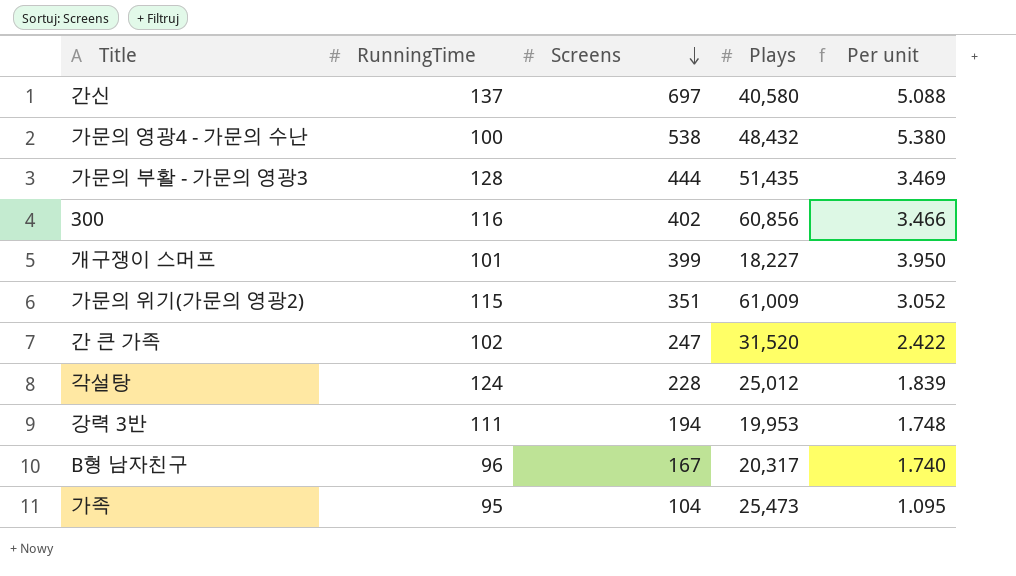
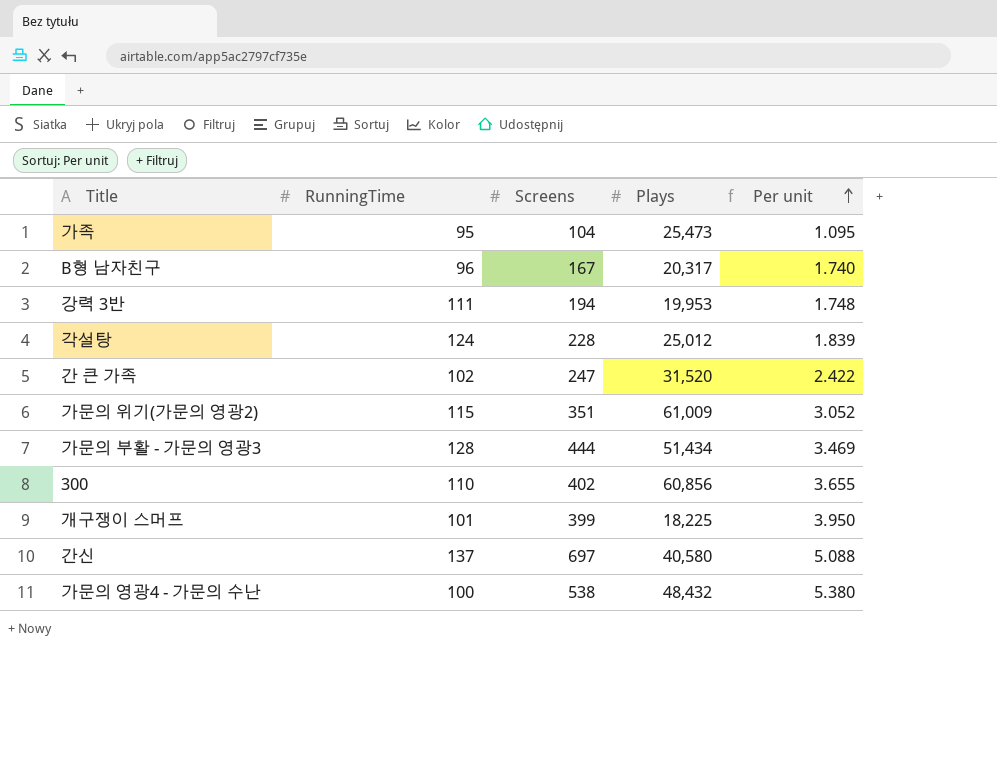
row order: Screens descending -> Per unit ascending
가문의 부활 - 가문의 영광3 | Plays: 51,435 -> 51,434
300 | RunningTime: 116 -> 110
300 | Per unit: 3.466 -> 3.655
개구쟁이 스머프 | Plays: 18,227 -> 18,225

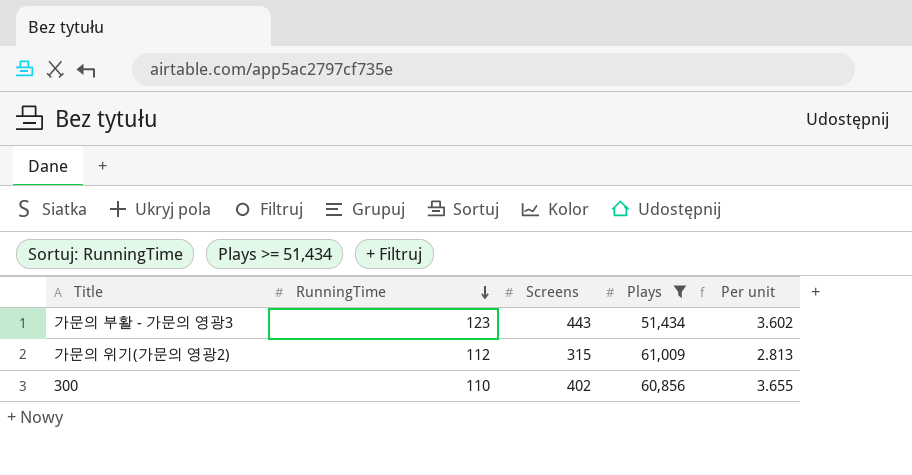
filter: none -> Plays >= 51,434
row order: Per unit ascending -> RunningTime descending
가문의 부활 - 가문의 영광3 | RunningTime: 128 -> 123
가문의 부활 - 가문의 영광3 | Screens: 444 -> 443
가문의 부활 - 가문의 영광3 | Per unit: 3.469 -> 3.602
가문의 위기(가문의 영광2) | RunningTime: 115 -> 112
가문의 위기(가문의 영광2) | Screens: 351 -> 315
가문의 위기(가문의 영광2) | Per unit: 3.052 -> 2.813

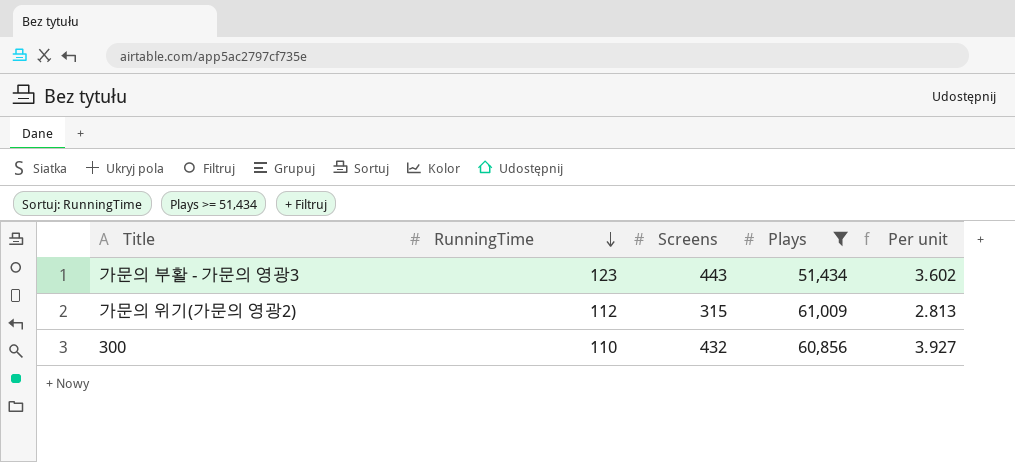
300 | Screens: 402 -> 432
300 | Per unit: 3.655 -> 3.927

